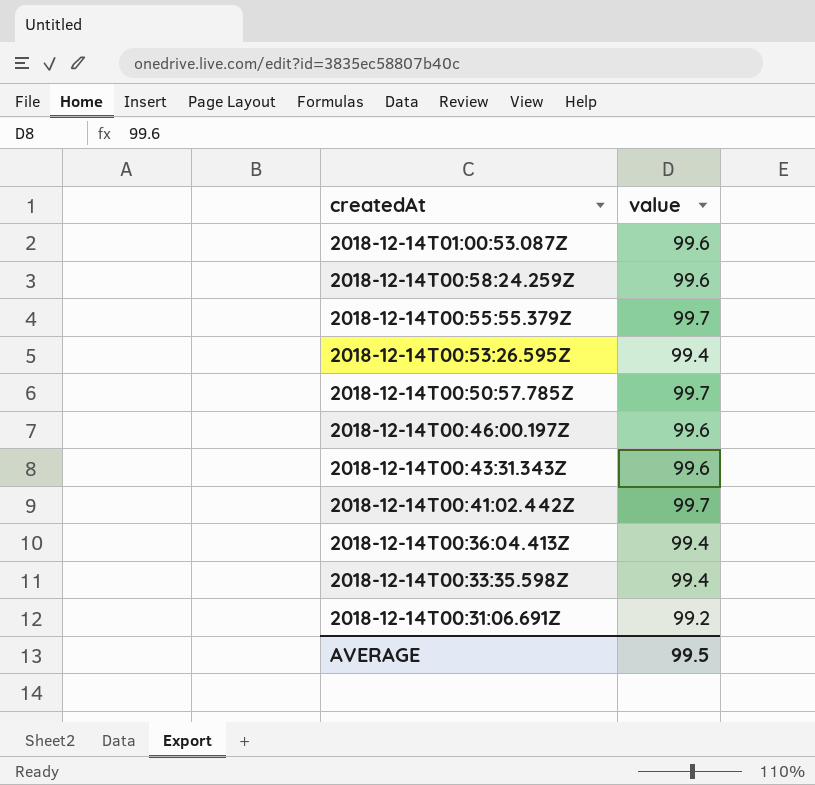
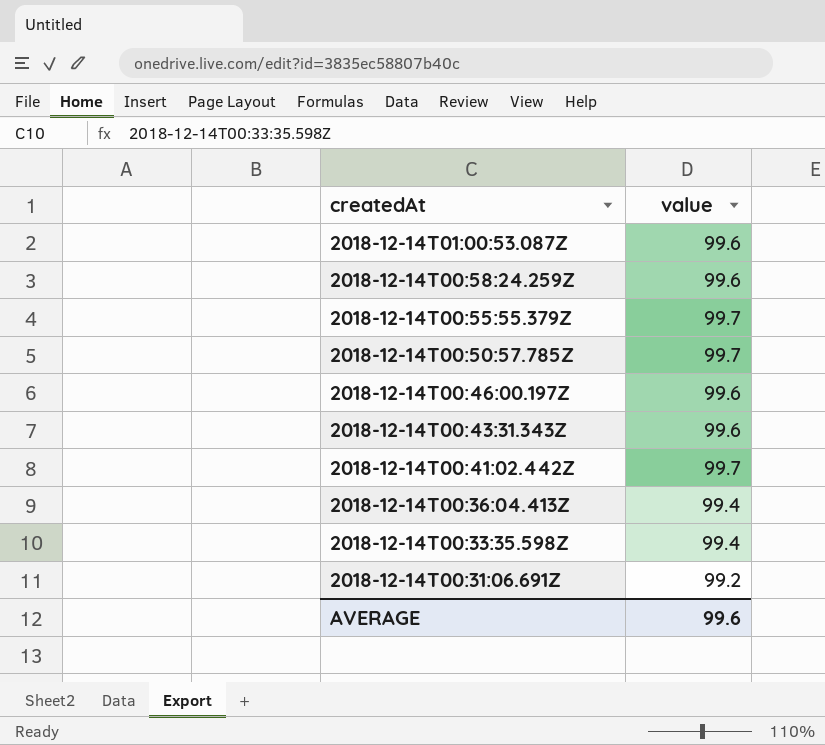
row 2018-12-14T00:53:26.595Z: 99.4 -> none
AVERAGE | value: 99.5 -> 99.6

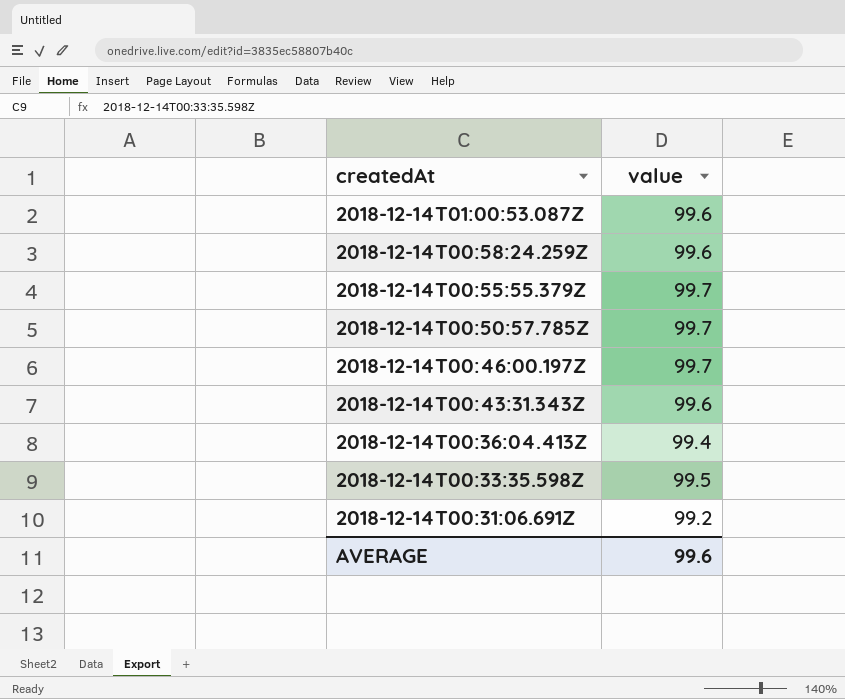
row 2018-12-14T00:41:02.442Z: 99.7 -> none
2018-12-14T00:46:00.197Z | value: 99.6 -> 99.7
2018-12-14T00:33:35.598Z | value: 99.4 -> 99.5

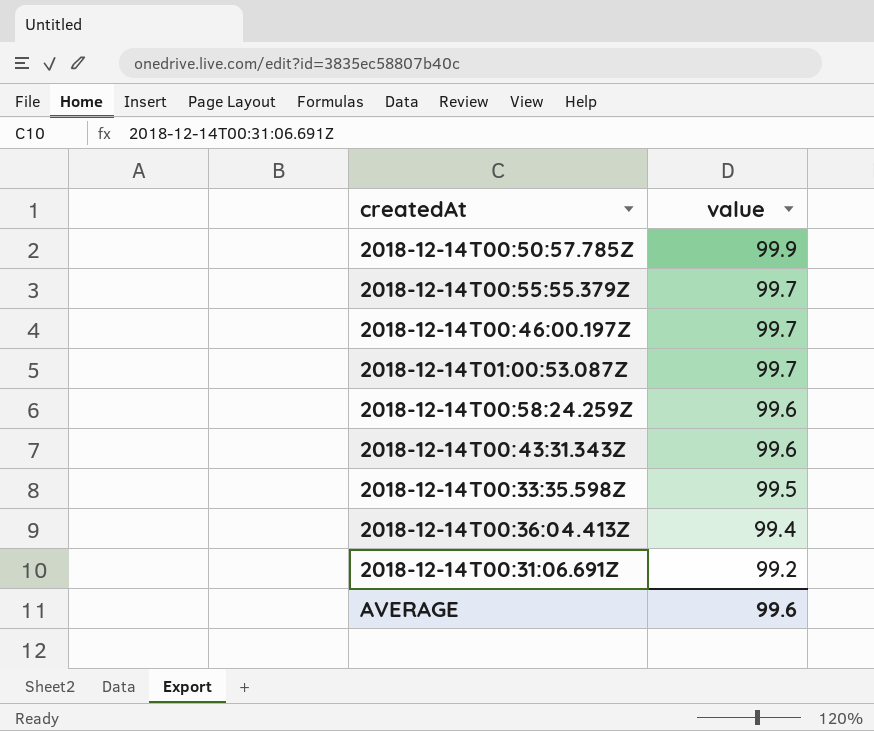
row order: createdAt descending -> value descending
2018-12-14T00:50:57.785Z | value: 99.7 -> 99.9
2018-12-14T01:00:53.087Z | value: 99.6 -> 99.7

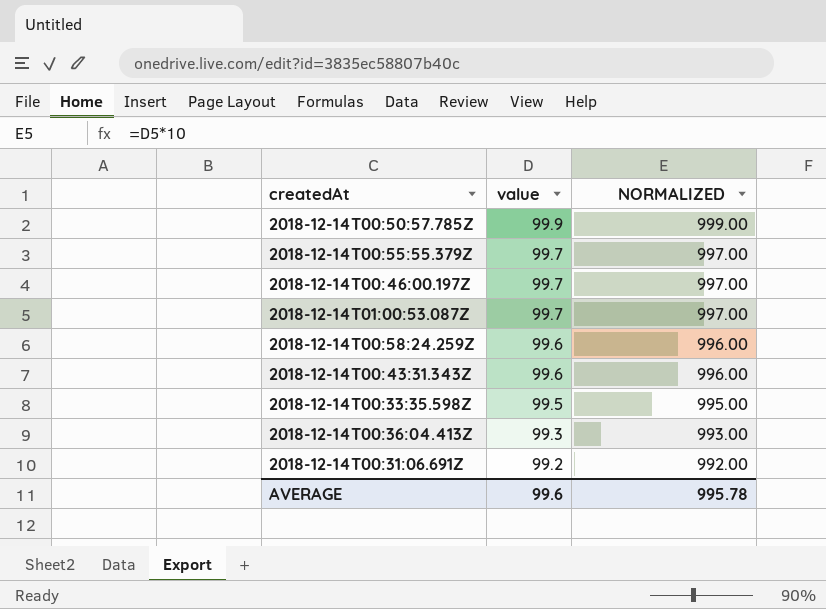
column NORMALIZED | formula: none -> [value] * 10
2018-12-14T00:36:04.413Z | value: 99.4 -> 99.3

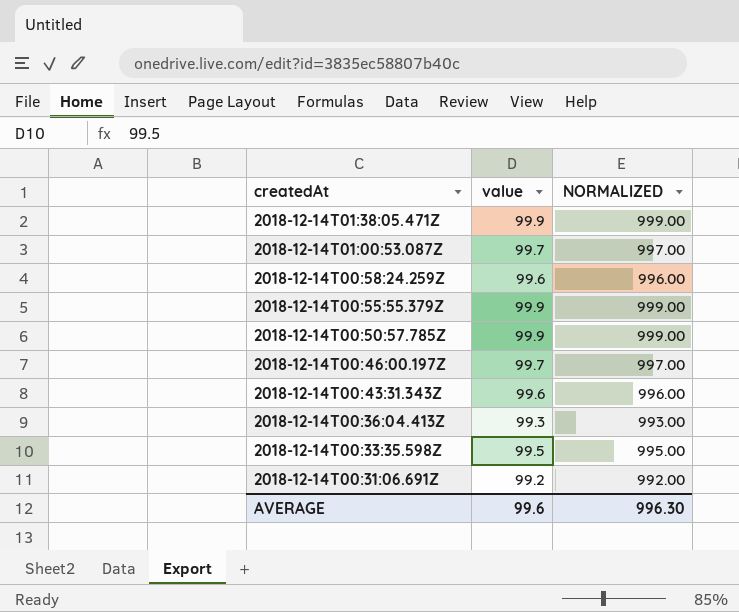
row order: value descending -> createdAt descending
row 2018-12-14T01:38:05.471Z: none -> 99.9 | 999.00
2018-12-14T00:55:55.379Z | value: 99.7 -> 99.9
2018-12-14T00:55:55.379Z | NORMALIZED: 997.00 -> 999.00
AVERAGE | NORMALIZED: 995.78 -> 996.30

